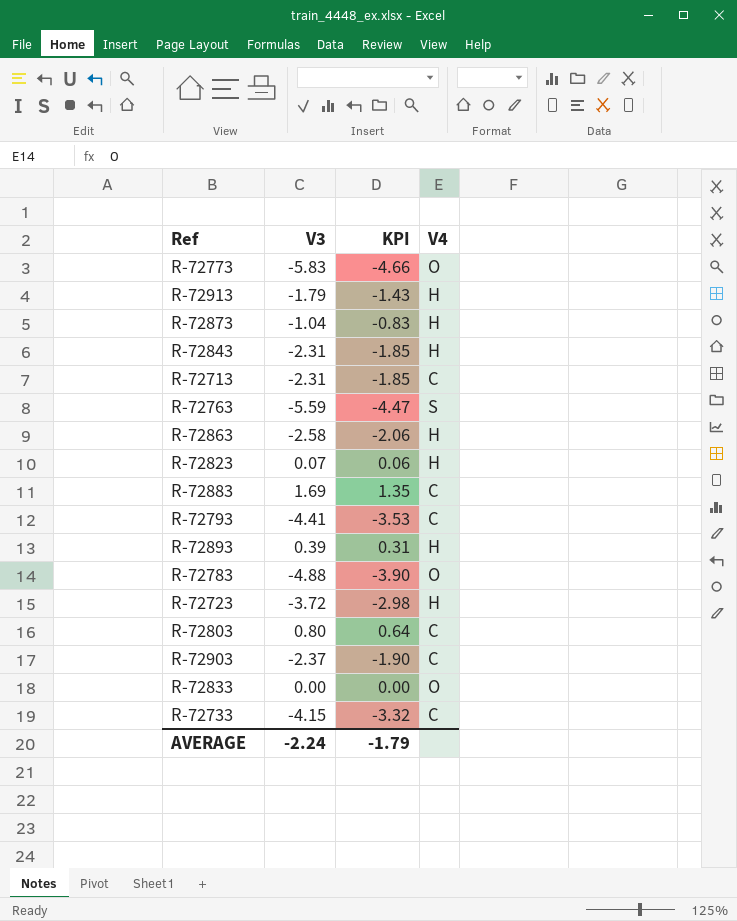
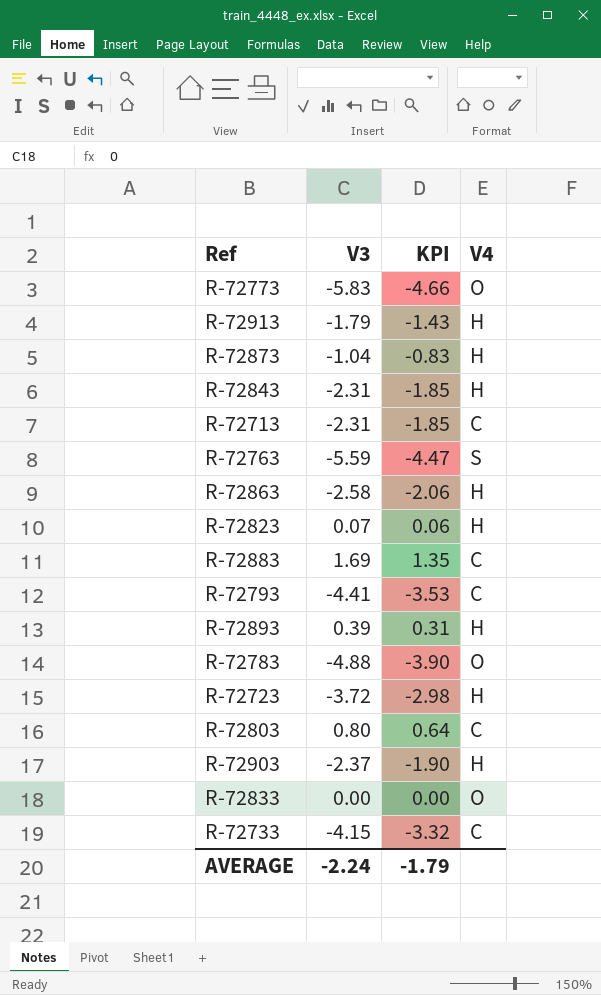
R-72903 | V4: C -> H

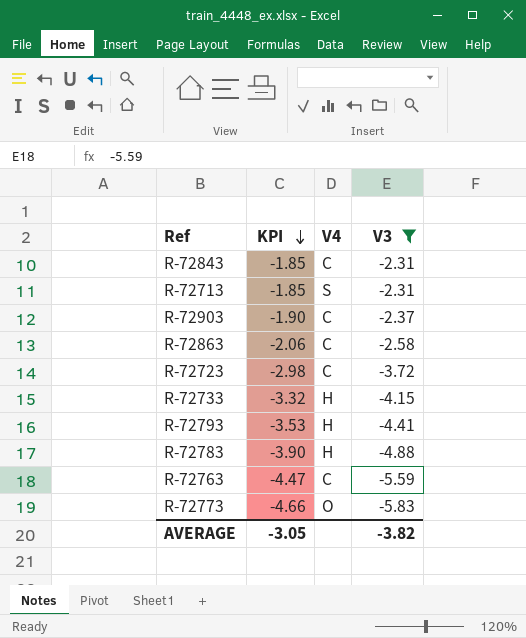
filter: none -> V3 <= -2.31
row order: none -> KPI descending
column V3 | position: 2 -> 4
R-72843 | V4: H -> C
R-72713 | V4: C -> S
R-72903 | V4: H -> C
R-72863 | V4: H -> C
R-72723 | V4: H -> C
R-72733 | V4: C -> H
R-72793 | V4: C -> H
R-72783 | V4: O -> H
R-72763 | V4: S -> C
AVERAGE | KPI: -1.79 -> -3.05
AVERAGE | V3: -2.24 -> -3.82

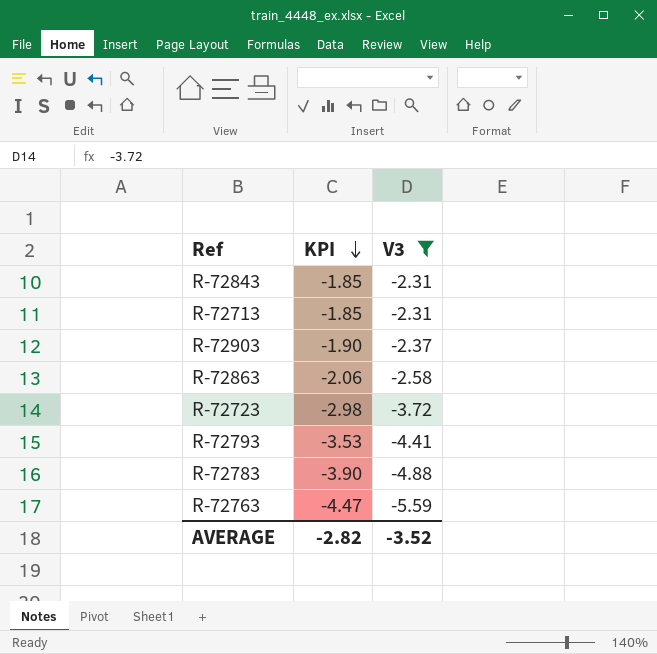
column V4 | position: 3 -> none
row R-72733: -3.32 | H | -4.15 -> none
row R-72773: -4.66 | O | -5.83 -> none
AVERAGE | KPI: -3.05 -> -2.82
AVERAGE | V3: -3.82 -> -3.52

